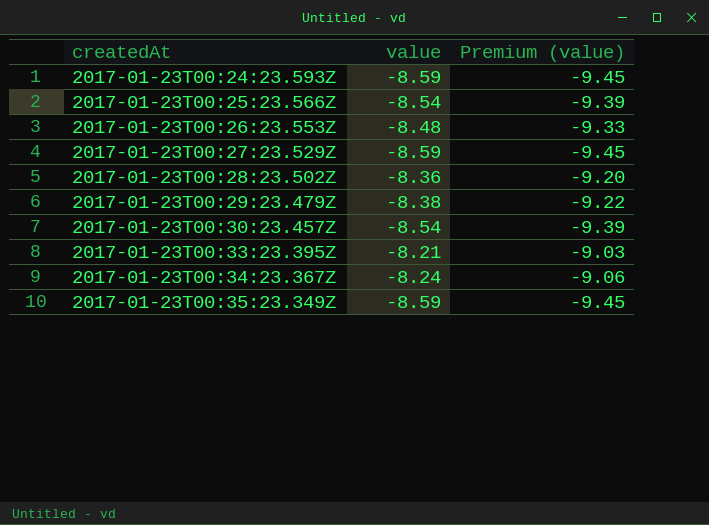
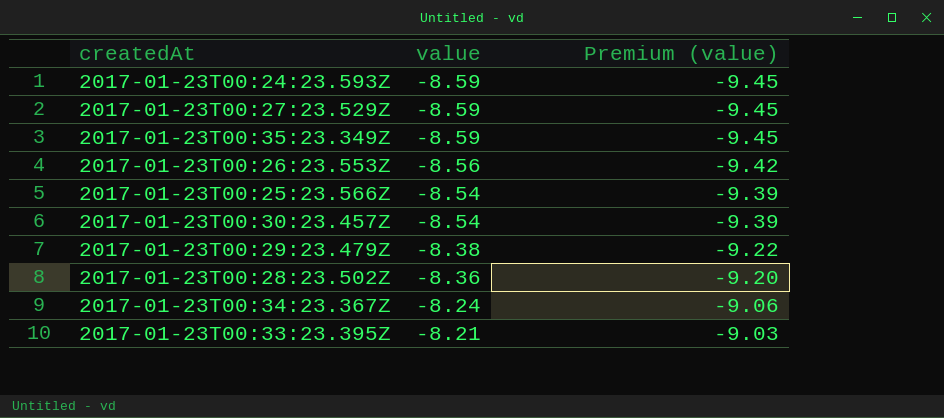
row order: createdAt ascending -> value ascending
2017-01-23T00:26:23.553Z | value: -8.48 -> -8.56
2017-01-23T00:26:23.553Z | Premium (value): -9.33 -> -9.42

